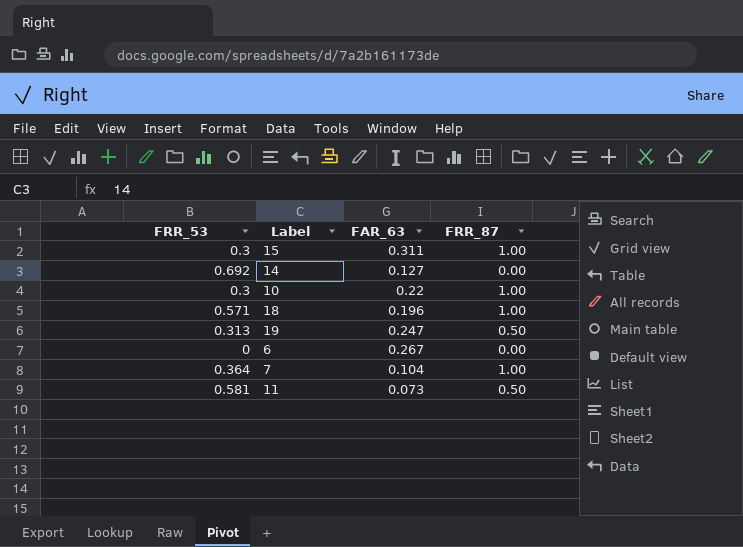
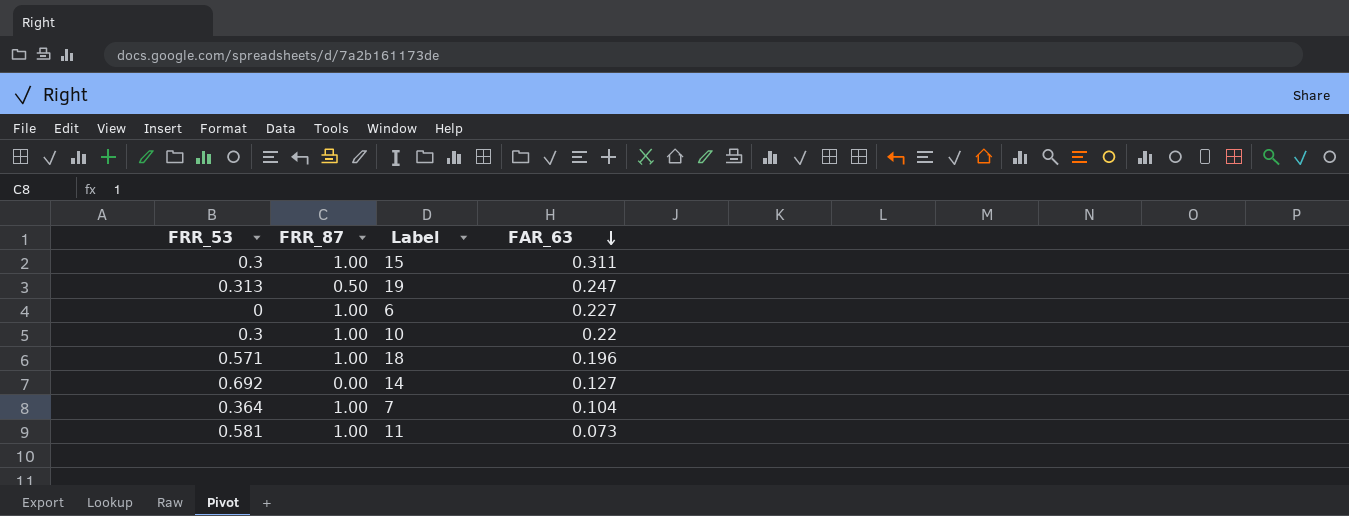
row order: none -> FAR_63 descending
column FRR_87 | position: 4 -> 2
6 | FRR_87: 0.00 -> 1.00
6 | FAR_63: 0.267 -> 0.227
11 | FRR_87: 0.50 -> 1.00

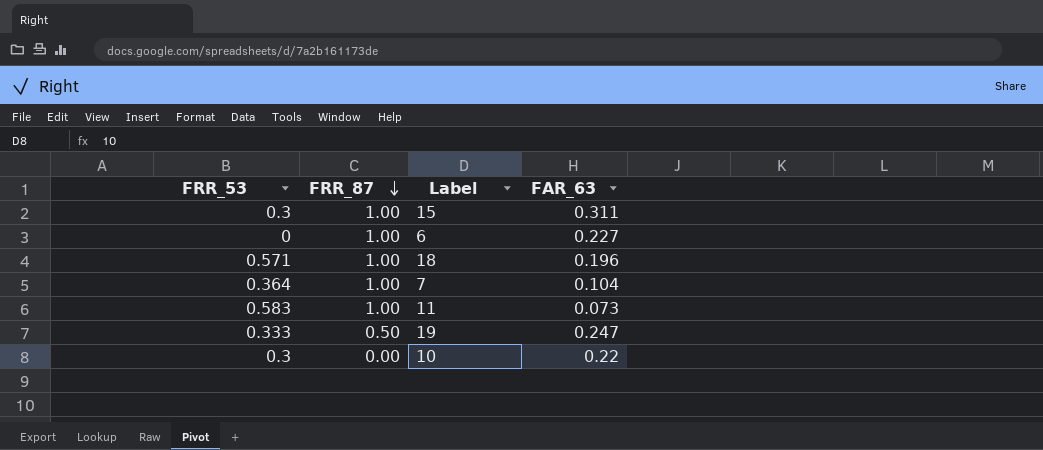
row order: FAR_63 descending -> FRR_87 descending
row 14: 0.692 | 0.00 | 0.127 -> none
11 | FRR_53: 0.581 -> 0.583
19 | FRR_53: 0.313 -> 0.333
10 | FRR_87: 1.00 -> 0.00

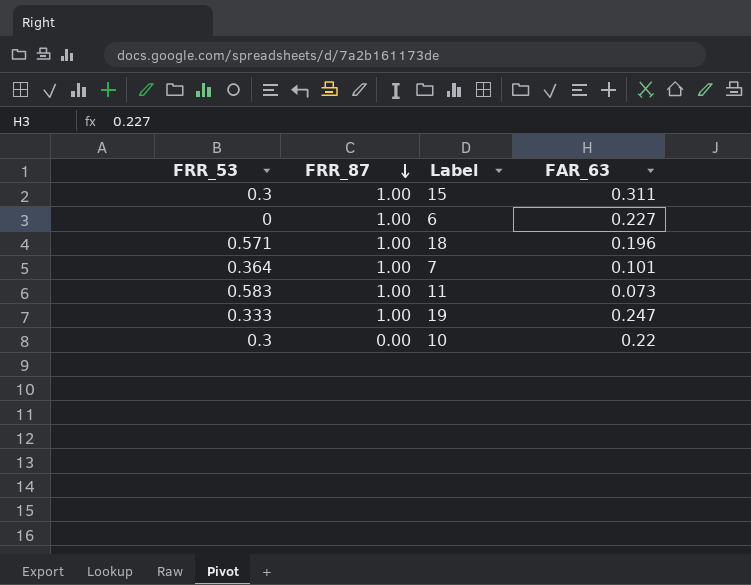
7 | FAR_63: 0.104 -> 0.101
19 | FRR_87: 0.50 -> 1.00

